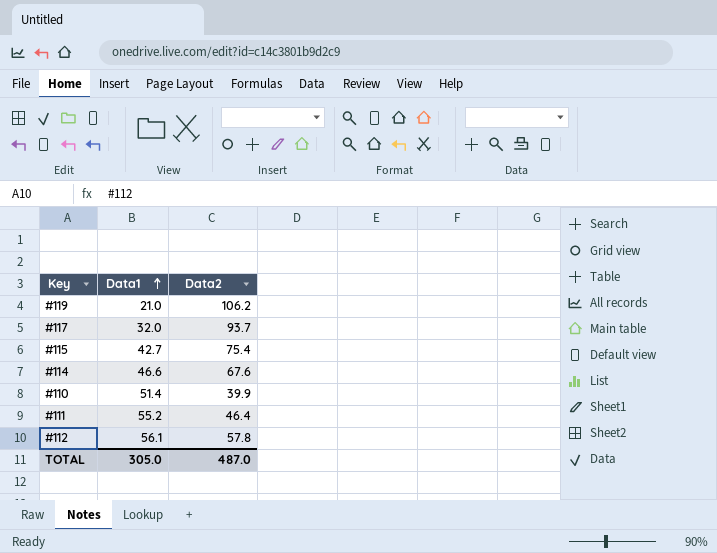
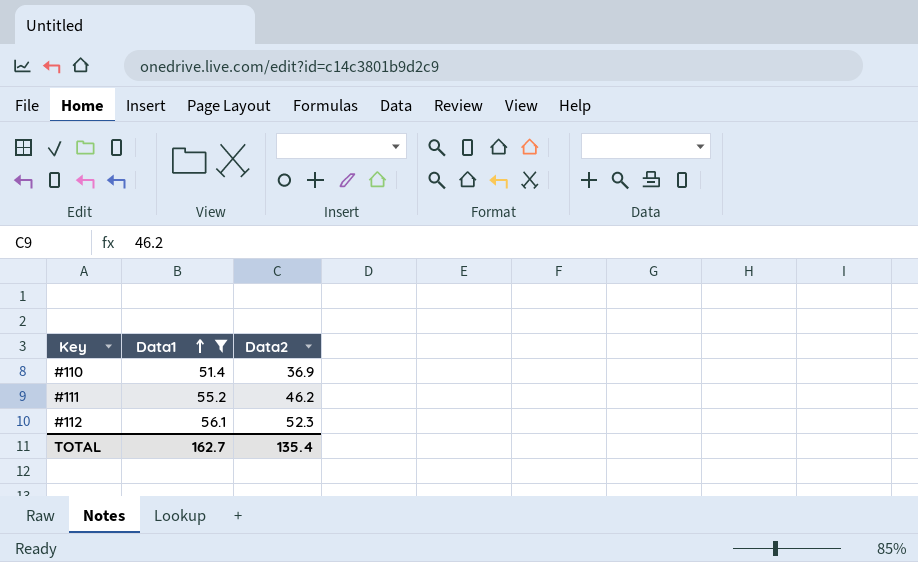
filter: none -> Data1 >= 51.4
#110 | Data2: 39.9 -> 36.9
#111 | Data2: 46.4 -> 46.2
#112 | Data2: 57.8 -> 52.3
TOTAL | Data1: 305.0 -> 162.7
TOTAL | Data2: 487.0 -> 135.4

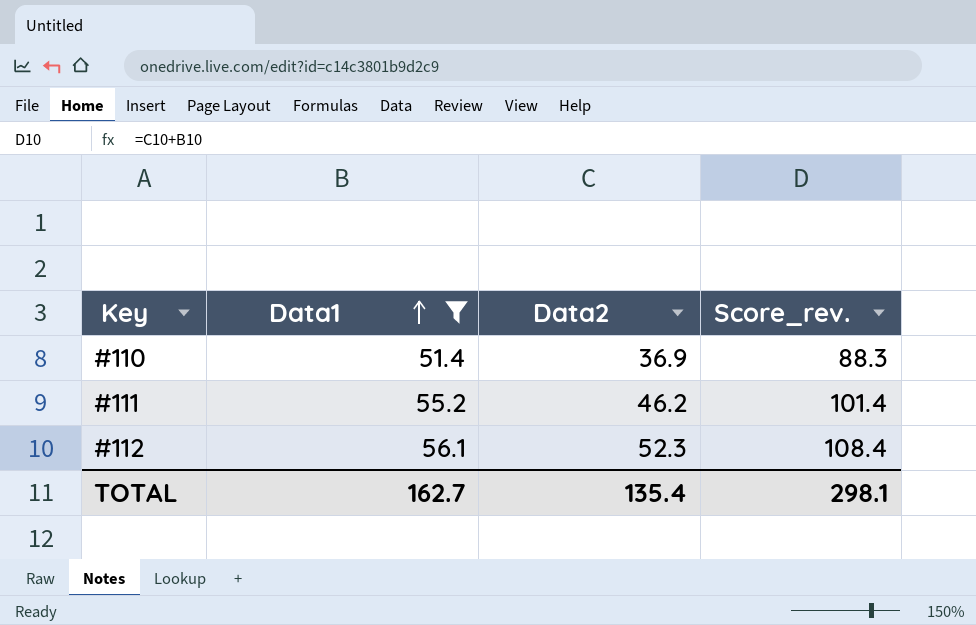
column Score_rev. | formula: none -> [Data1] + [Data2]

